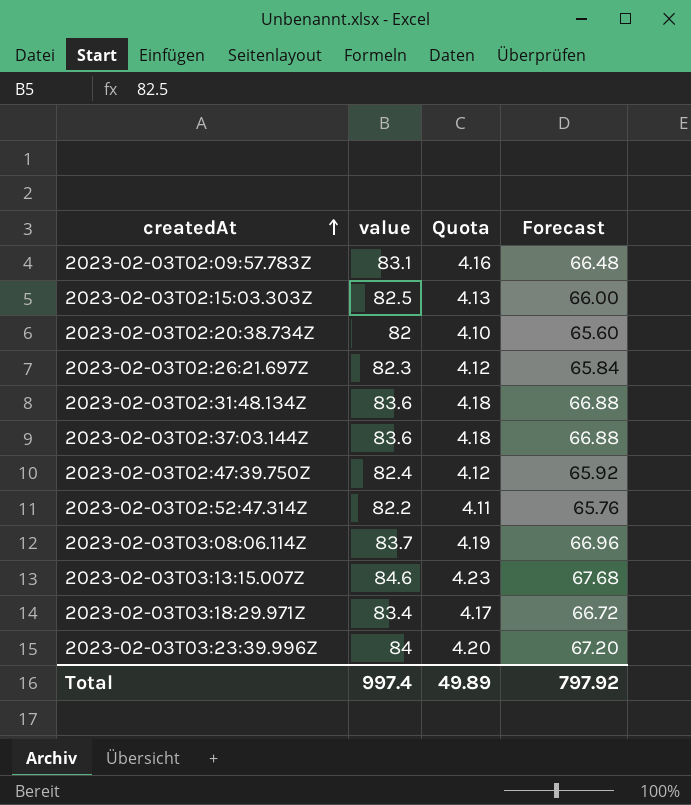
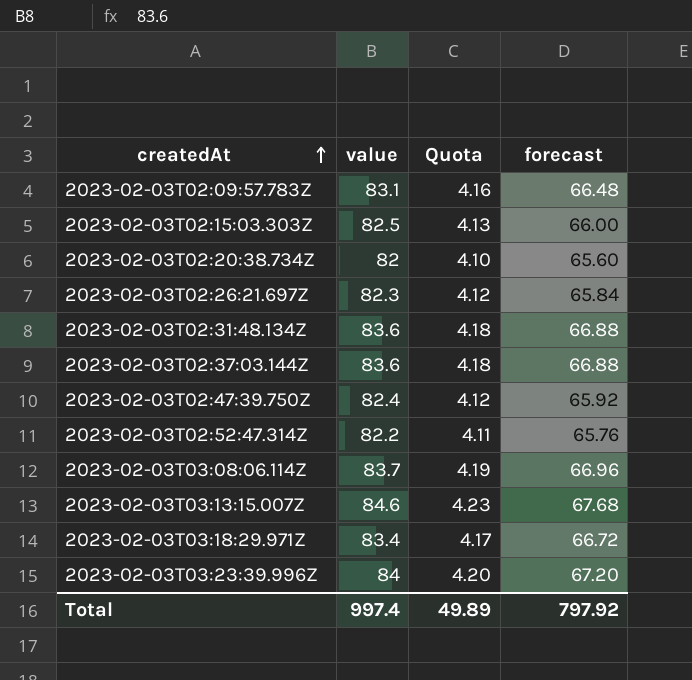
column name: Forecast -> forecast

